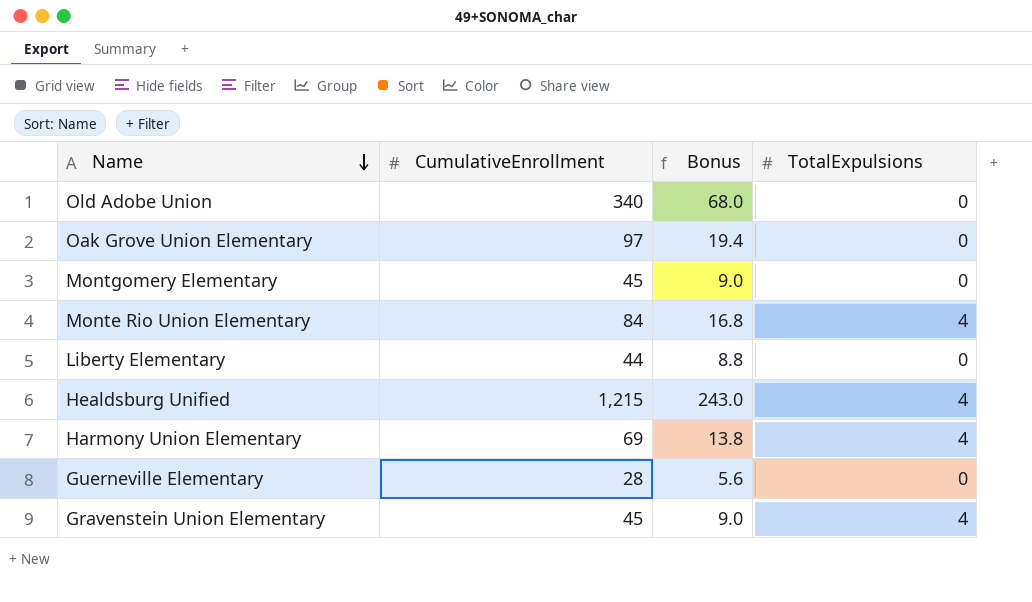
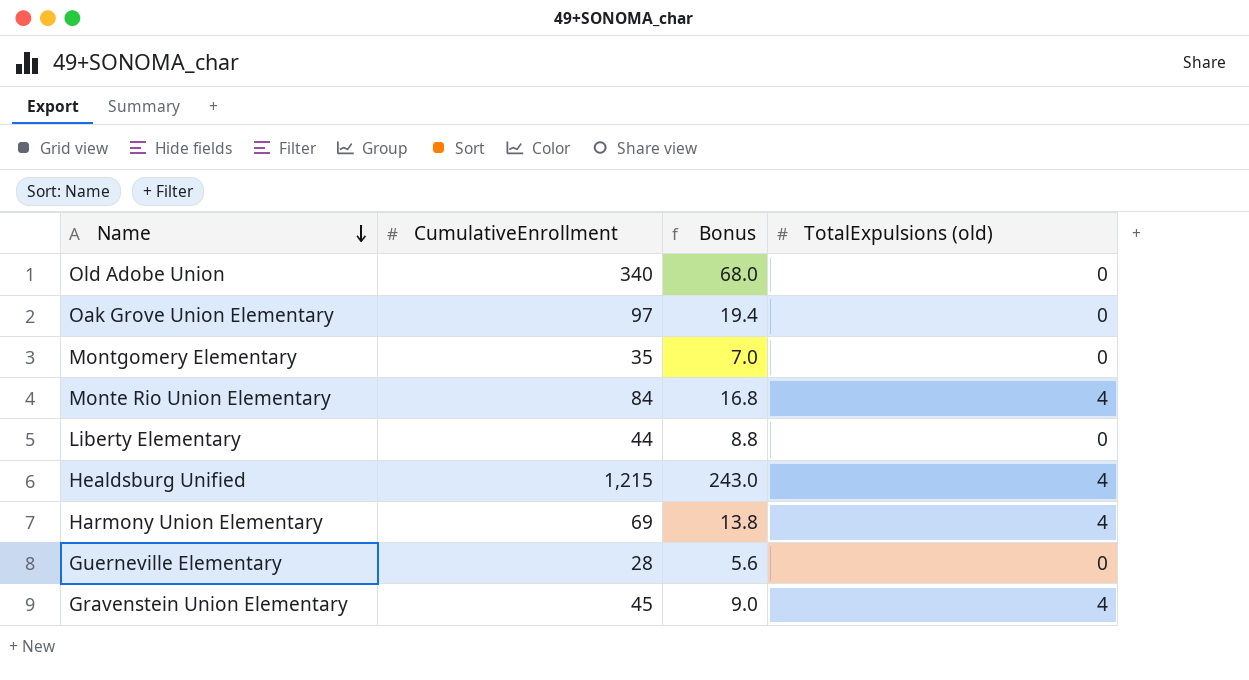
column name: TotalExpulsions -> TotalExpulsions (old)
Montgomery Elementary | CumulativeEnrollment: 45 -> 35
Montgomery Elementary | Bonus: 9.0 -> 7.0

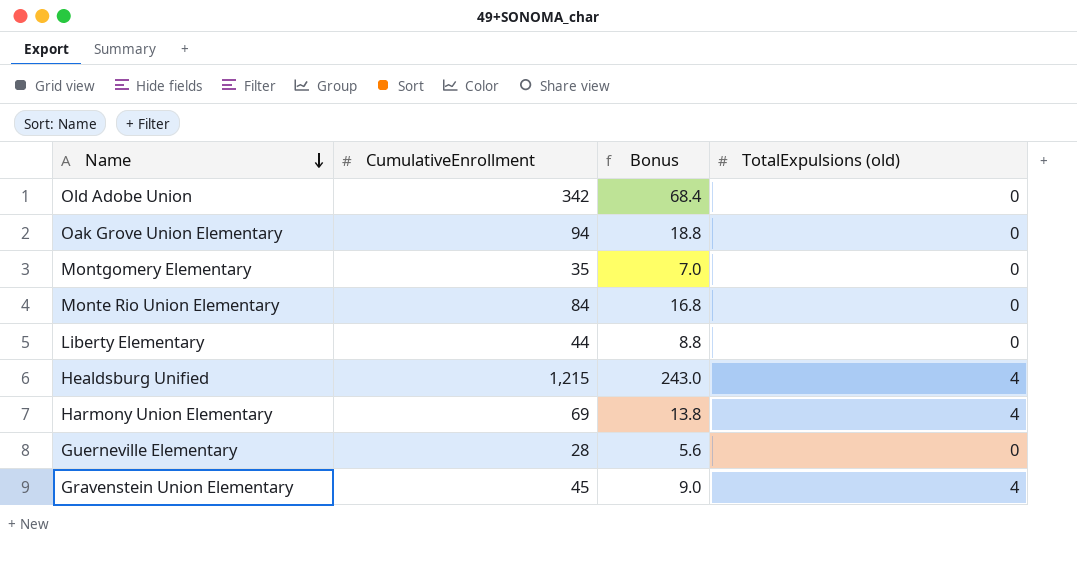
Old Adobe Union | CumulativeEnrollment: 340 -> 342
Old Adobe Union | Bonus: 68.0 -> 68.4
Oak Grove Union Elementary | CumulativeEnrollment: 97 -> 94
Oak Grove Union Elementary | Bonus: 19.4 -> 18.8
Monte Rio Union Elementary | TotalExpulsions (old): 4 -> 0

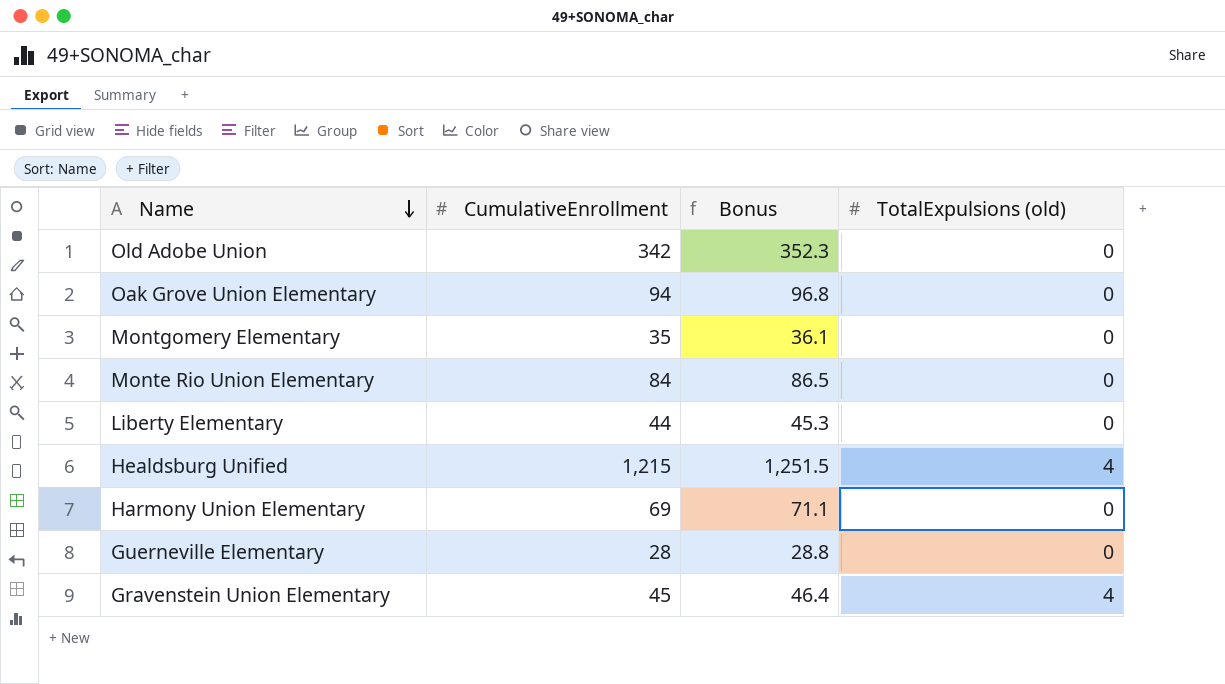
column Bonus | formula: [CumulativeEnrollment] * 0.2 -> [CumulativeEnrollment] * 1.03
Harmony Union Elementary | TotalExpulsions (old): 4 -> 0

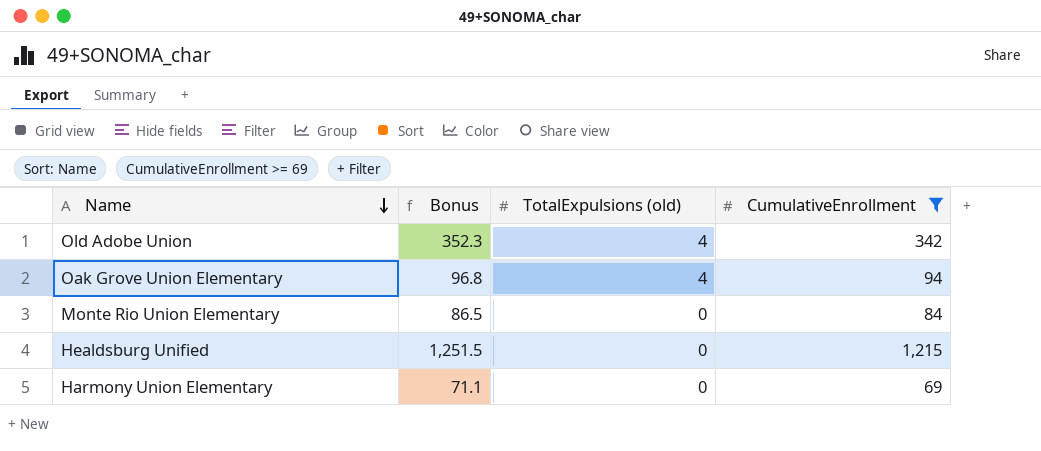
filter: none -> CumulativeEnrollment >= 69
column CumulativeEnrollment | position: 2 -> 4
Old Adobe Union | TotalExpulsions (old): 0 -> 4
Oak Grove Union Elementary | TotalExpulsions (old): 0 -> 4
Healdsburg Unified | TotalExpulsions (old): 4 -> 0

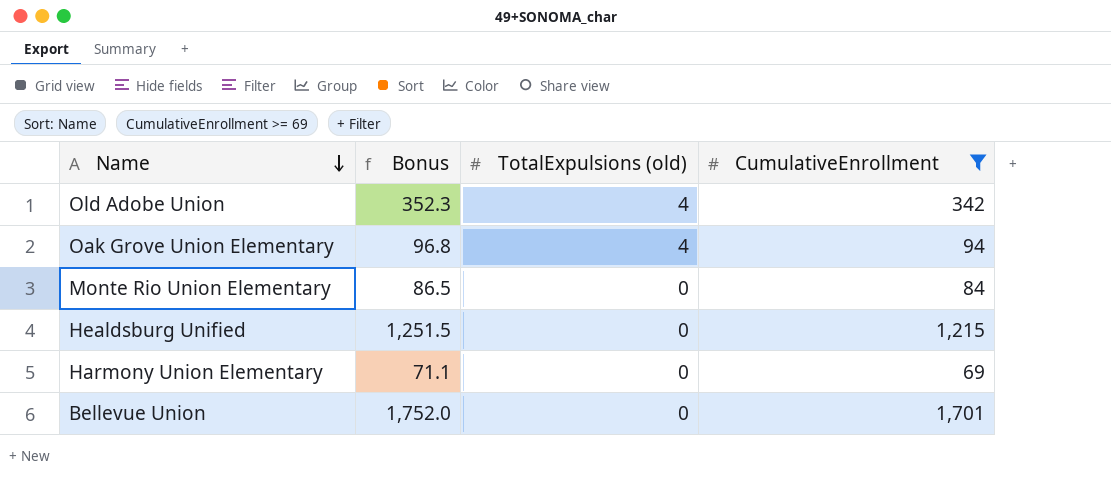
row Bellevue Union: none -> 1,752.0 | 0 | 1,701

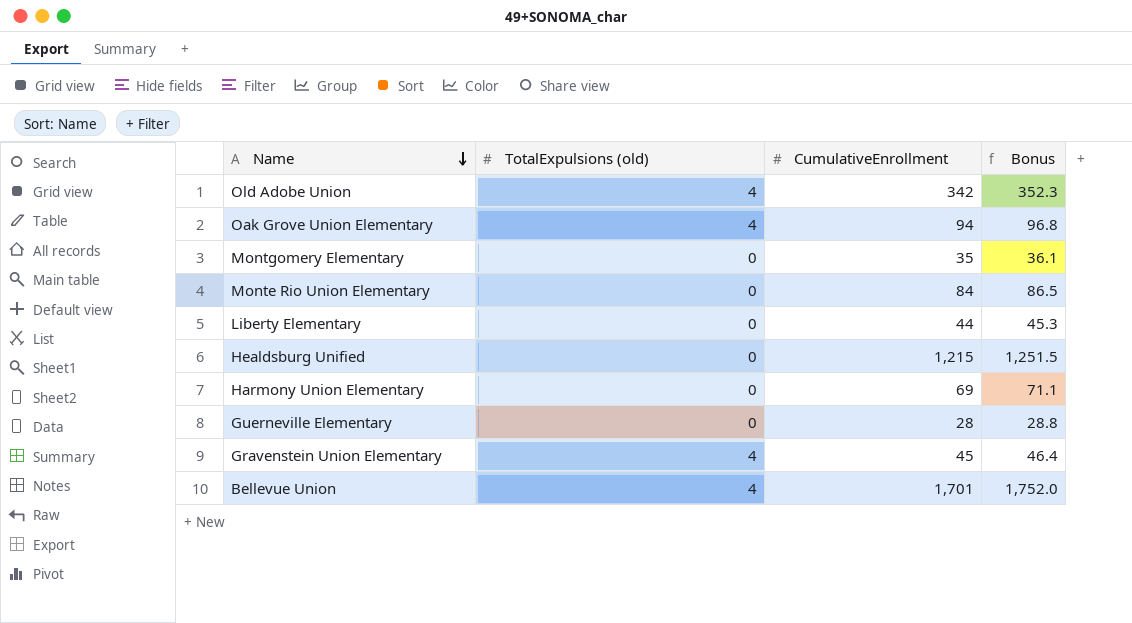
filter: CumulativeEnrollment >= 69 -> none
column Bonus | position: 2 -> 4
Bellevue Union | TotalExpulsions (old): 0 -> 4

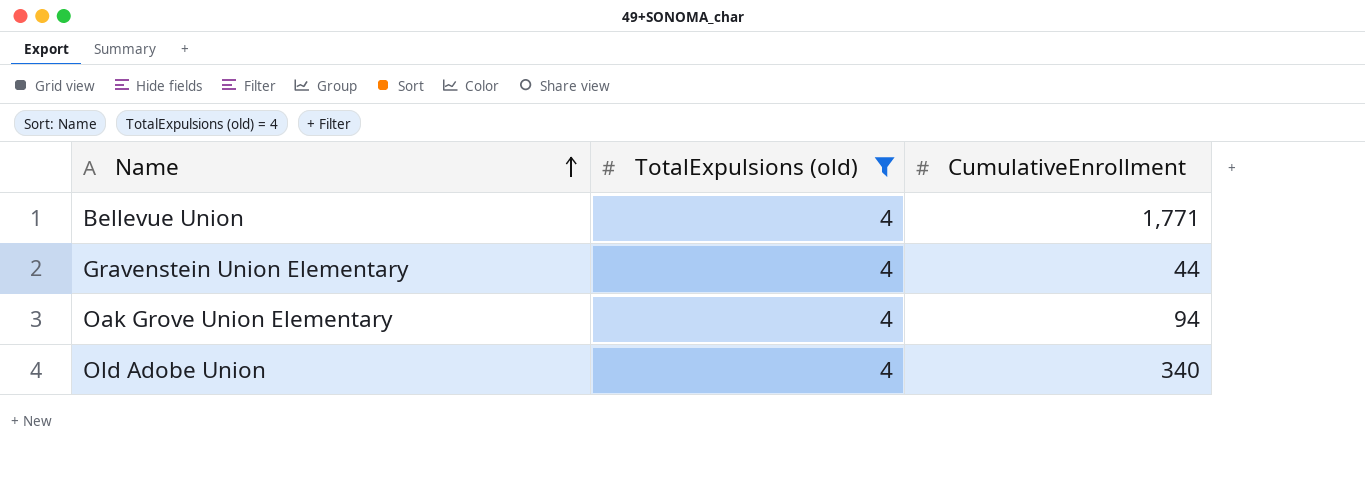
filter: none -> TotalExpulsions (old) = 4
row order: Name descending -> Name ascending
column Bonus | formula: [CumulativeEnrollment] * 1.03 -> none
Bellevue Union | CumulativeEnrollment: 1,701 -> 1,771
Gravenstein Union Elementary | CumulativeEnrollment: 45 -> 44
Old Adobe Union | CumulativeEnrollment: 342 -> 340

